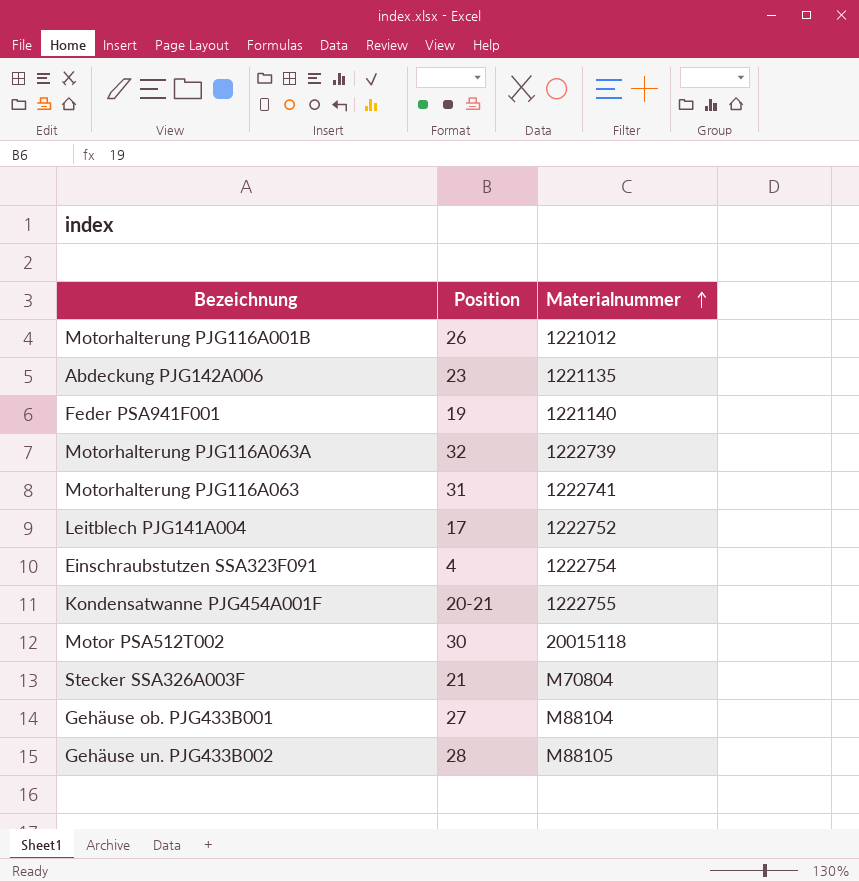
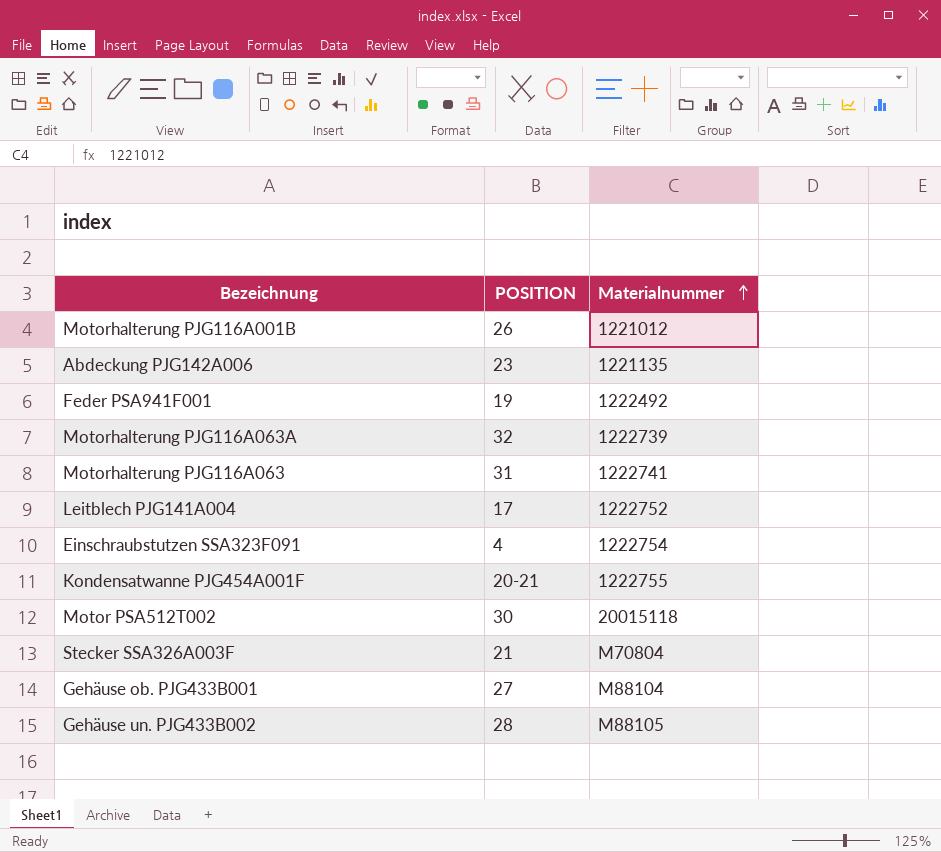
column name: Position -> POSITION
Feder PSA941F001 | Materialnummer: 1221140 -> 1222492

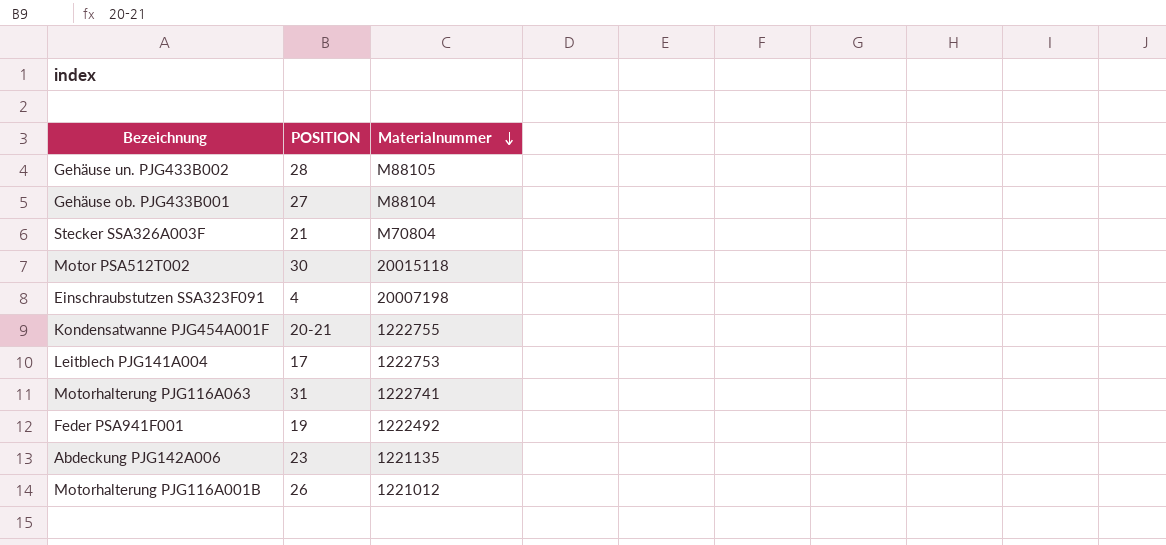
row order: Materialnummer ascending -> Materialnummer descending
row Motorhalterung PJG116A063A: 32 | 1222739 -> none
Einschraubstutzen SSA323F091 | Materialnummer: 1222754 -> 20007198
Leitblech PJG141A004 | Materialnummer: 1222752 -> 1222753

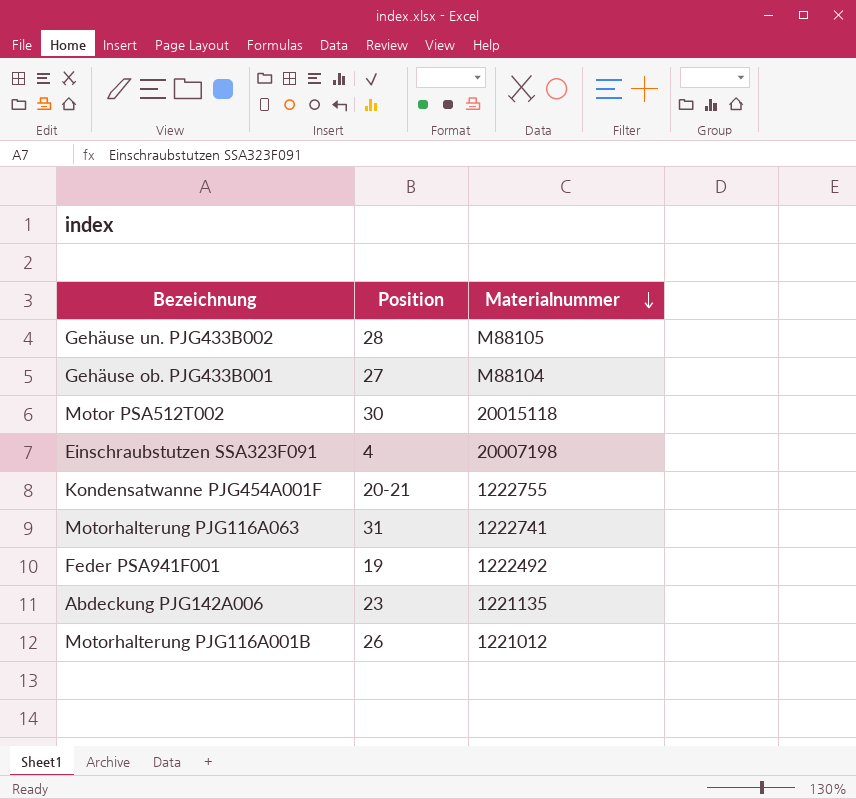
column name: POSITION -> Position
row Stecker SSA326A003F: 21 | M70804 -> none
row Leitblech PJG141A004: 17 | 1222753 -> none

